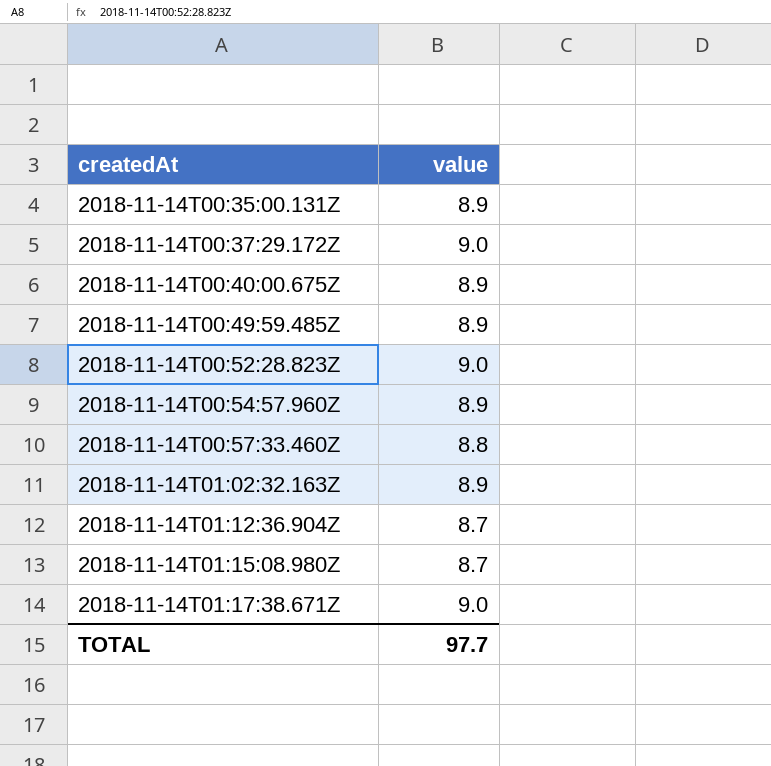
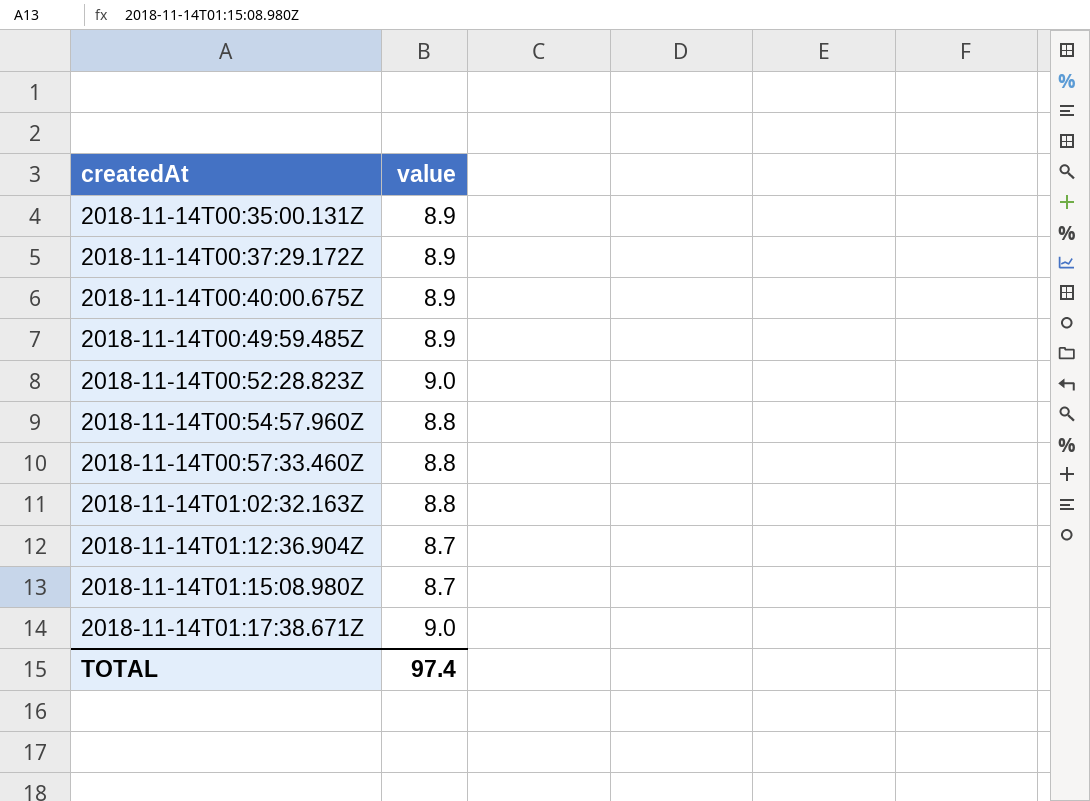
2018-11-14T00:37:29.172Z | value: 9.0 -> 8.9
2018-11-14T00:54:57.960Z | value: 8.9 -> 8.8
2018-11-14T01:02:32.163Z | value: 8.9 -> 8.8
TOTAL | value: 97.7 -> 97.4

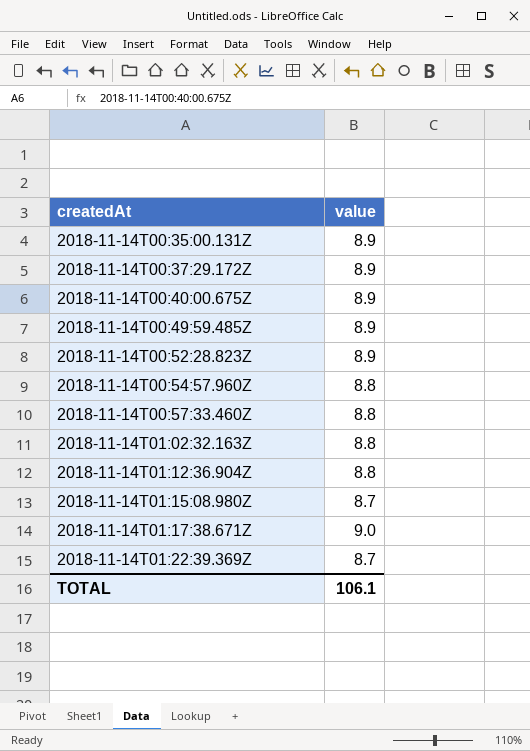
2018-11-14T00:52:28.823Z | value: 9.0 -> 8.9
2018-11-14T01:12:36.904Z | value: 8.7 -> 8.8
row 2018-11-14T01:22:39.369Z: none -> 8.7
TOTAL | value: 97.4 -> 106.1

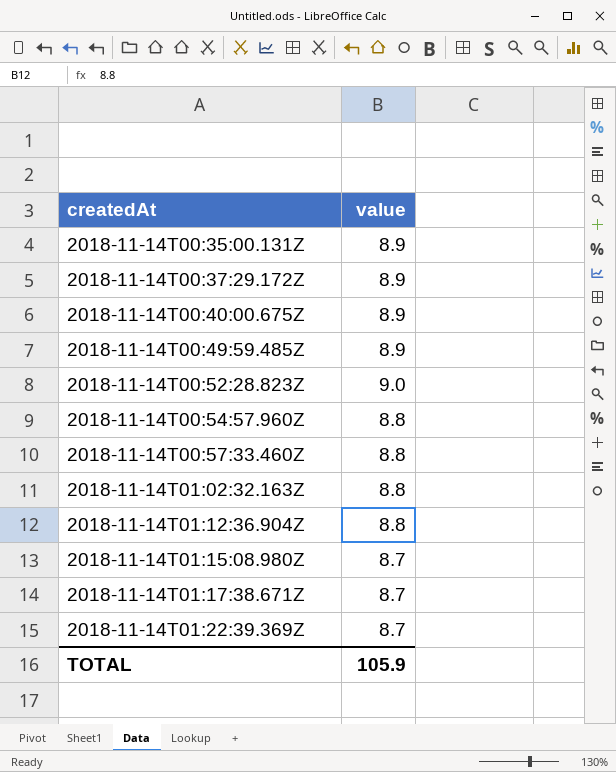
2018-11-14T00:52:28.823Z | value: 8.9 -> 9.0
2018-11-14T01:17:38.671Z | value: 9.0 -> 8.7
TOTAL | value: 106.1 -> 105.9

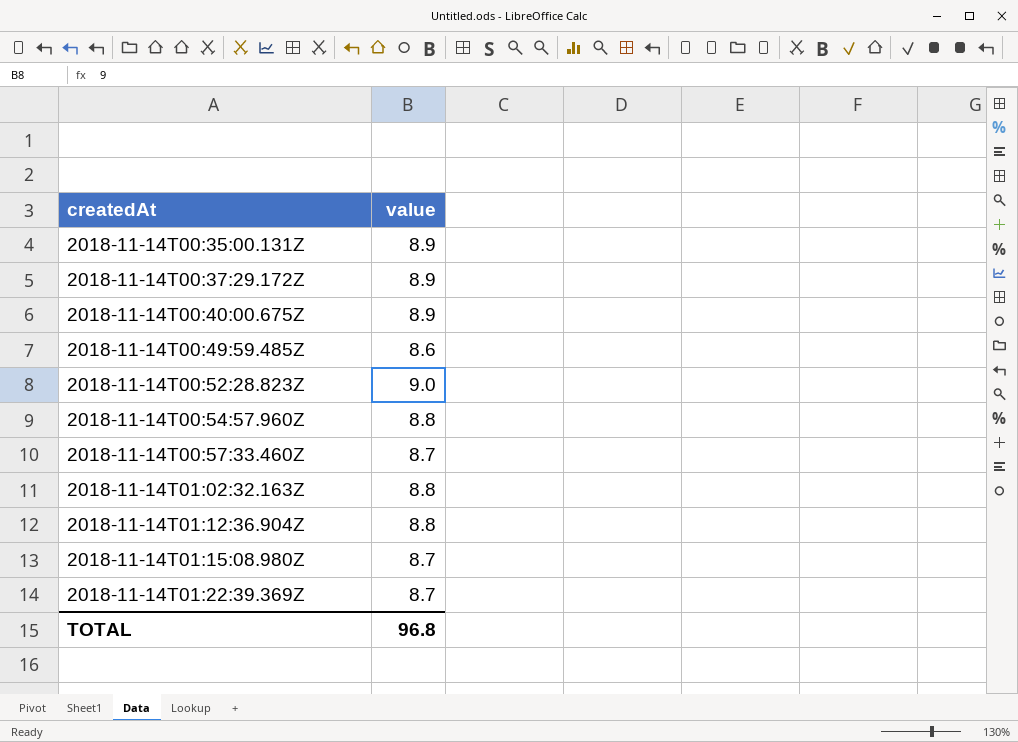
row 2018-11-14T01:17:38.671Z: 8.7 -> none
2018-11-14T00:49:59.485Z | value: 8.9 -> 8.6
2018-11-14T00:57:33.460Z | value: 8.8 -> 8.7
TOTAL | value: 105.9 -> 96.8

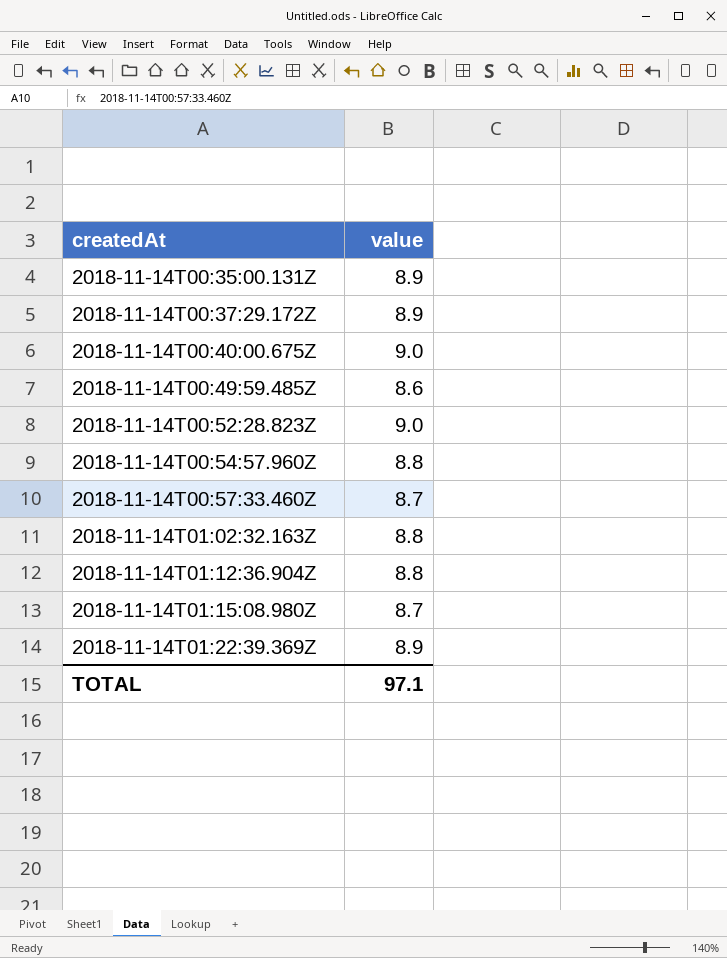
2018-11-14T00:40:00.675Z | value: 8.9 -> 9.0
2018-11-14T01:22:39.369Z | value: 8.7 -> 8.9
TOTAL | value: 96.8 -> 97.1

